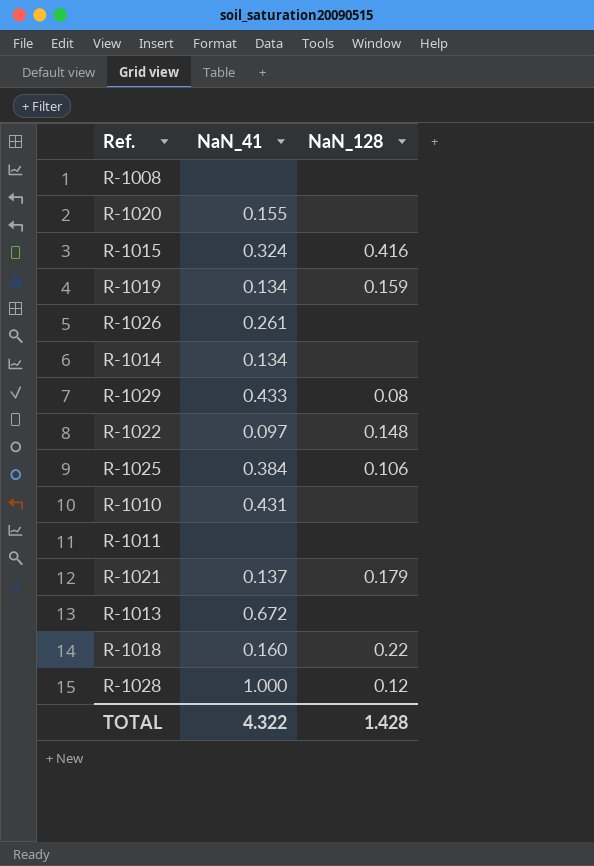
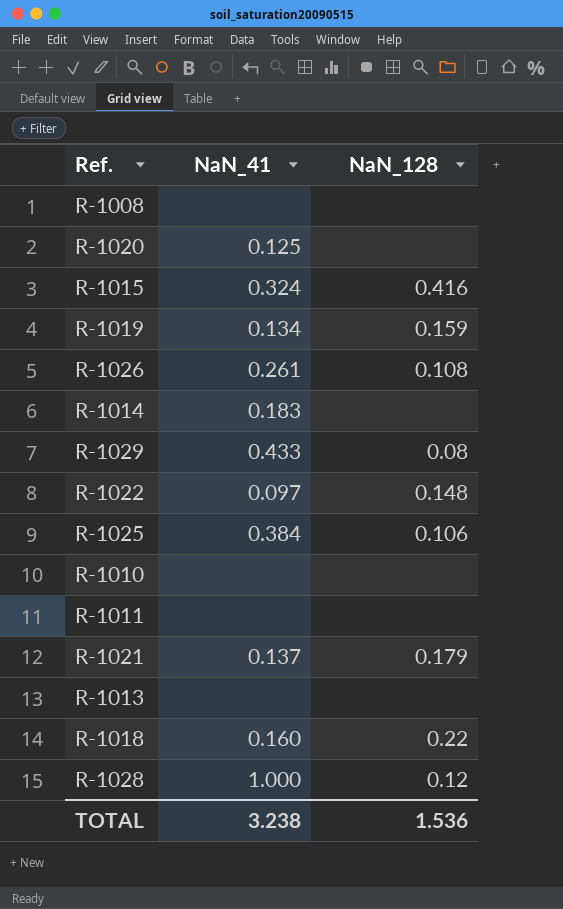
R-1020 | NaN_41: 0.155 -> 0.125
R-1026 | NaN_128: none -> 0.108
R-1014 | NaN_41: 0.134 -> 0.183
R-1010 | NaN_41: 0.431 -> none
R-1013 | NaN_41: 0.672 -> none
TOTAL | NaN_41: 4.322 -> 3.238
TOTAL | NaN_128: 1.428 -> 1.536

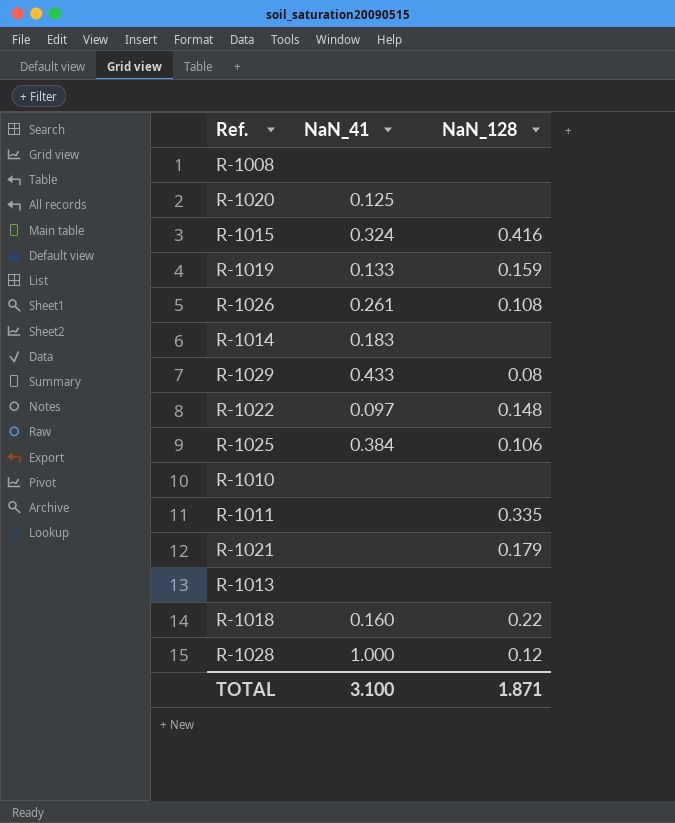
R-1019 | NaN_41: 0.134 -> 0.133
R-1011 | NaN_128: none -> 0.335
R-1021 | NaN_41: 0.137 -> none
TOTAL | NaN_41: 3.238 -> 3.100
TOTAL | NaN_128: 1.536 -> 1.871

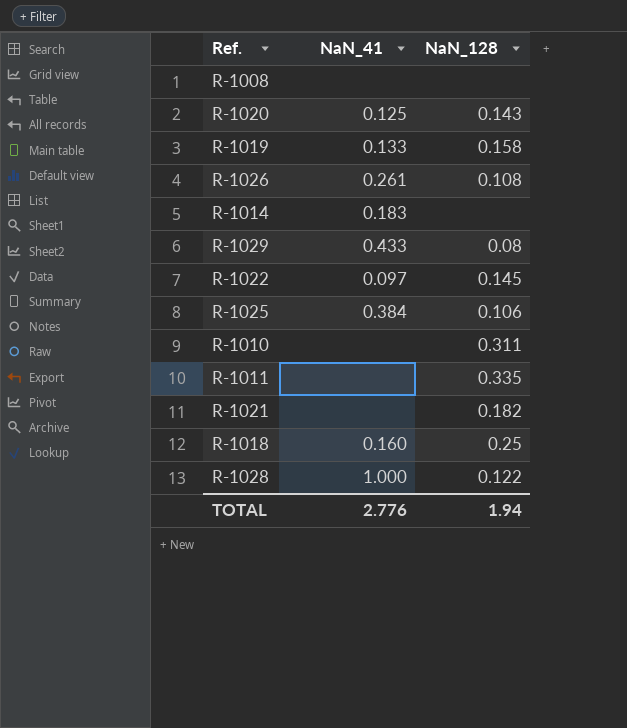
row R-1015: 0.324 | 0.416 -> none
row R-1013: none | none -> none
R-1020 | NaN_128: none -> 0.143
R-1019 | NaN_128: 0.159 -> 0.158
R-1022 | NaN_128: 0.148 -> 0.145
R-1010 | NaN_128: none -> 0.311
R-1021 | NaN_128: 0.179 -> 0.182
R-1018 | NaN_128: 0.22 -> 0.25
R-1028 | NaN_128: 0.12 -> 0.122
TOTAL | NaN_41: 3.100 -> 2.776
TOTAL | NaN_128: 1.871 -> 1.94

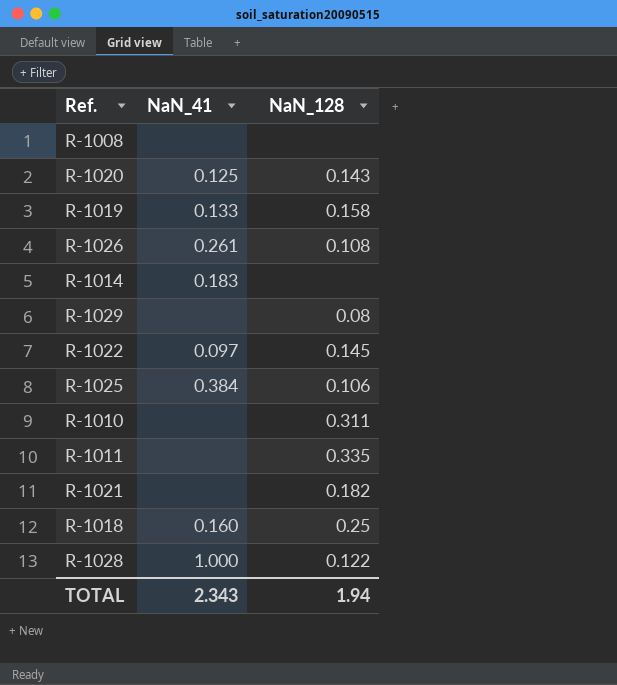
R-1029 | NaN_41: 0.433 -> none
TOTAL | NaN_41: 2.776 -> 2.343

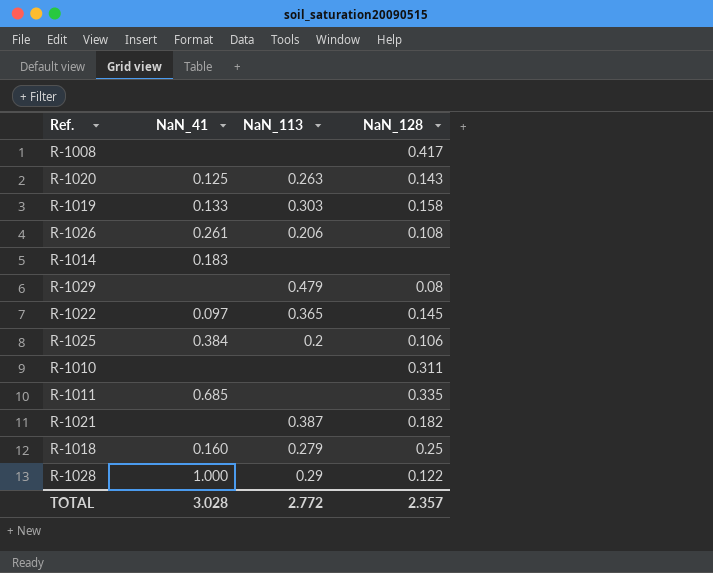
column NaN_113 | position: none -> 3
R-1008 | NaN_128: none -> 0.417
R-1011 | NaN_41: none -> 0.685
TOTAL | NaN_41: 2.343 -> 3.028
TOTAL | NaN_128: 1.94 -> 2.357

